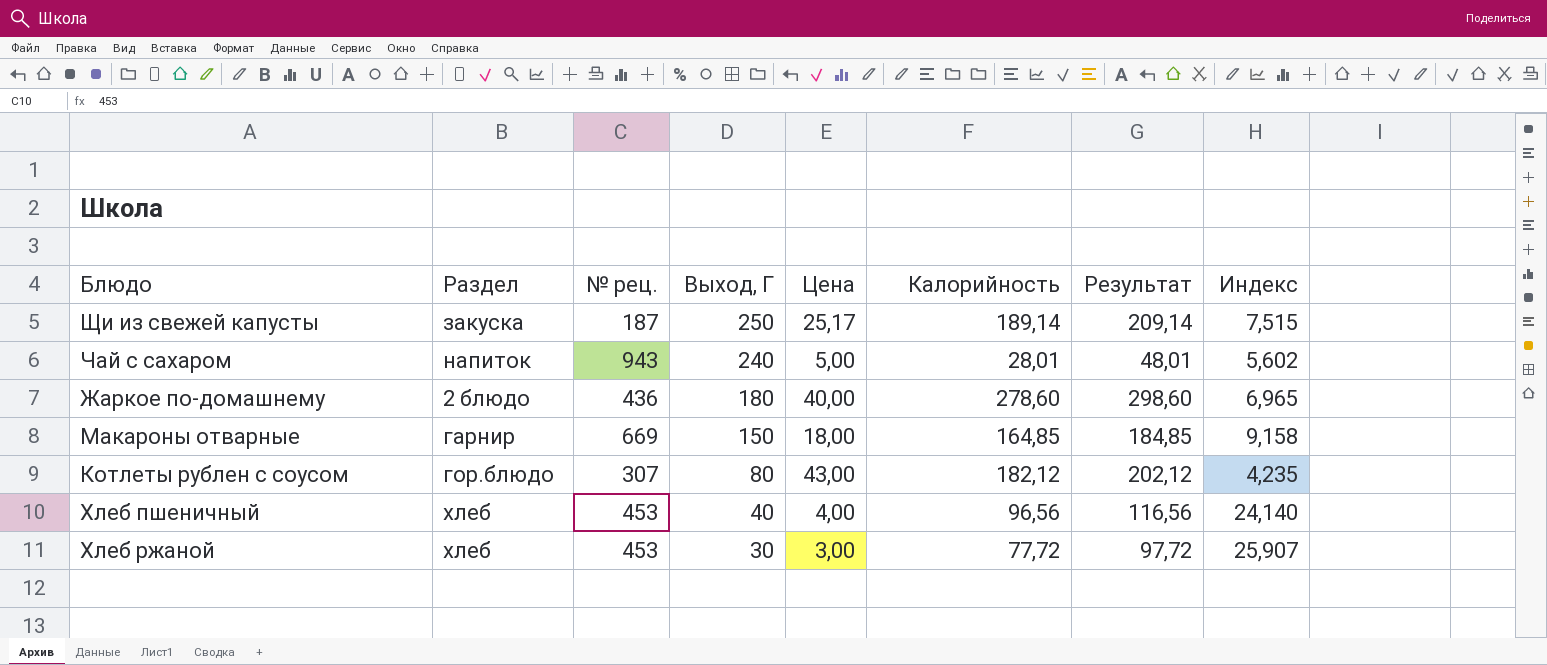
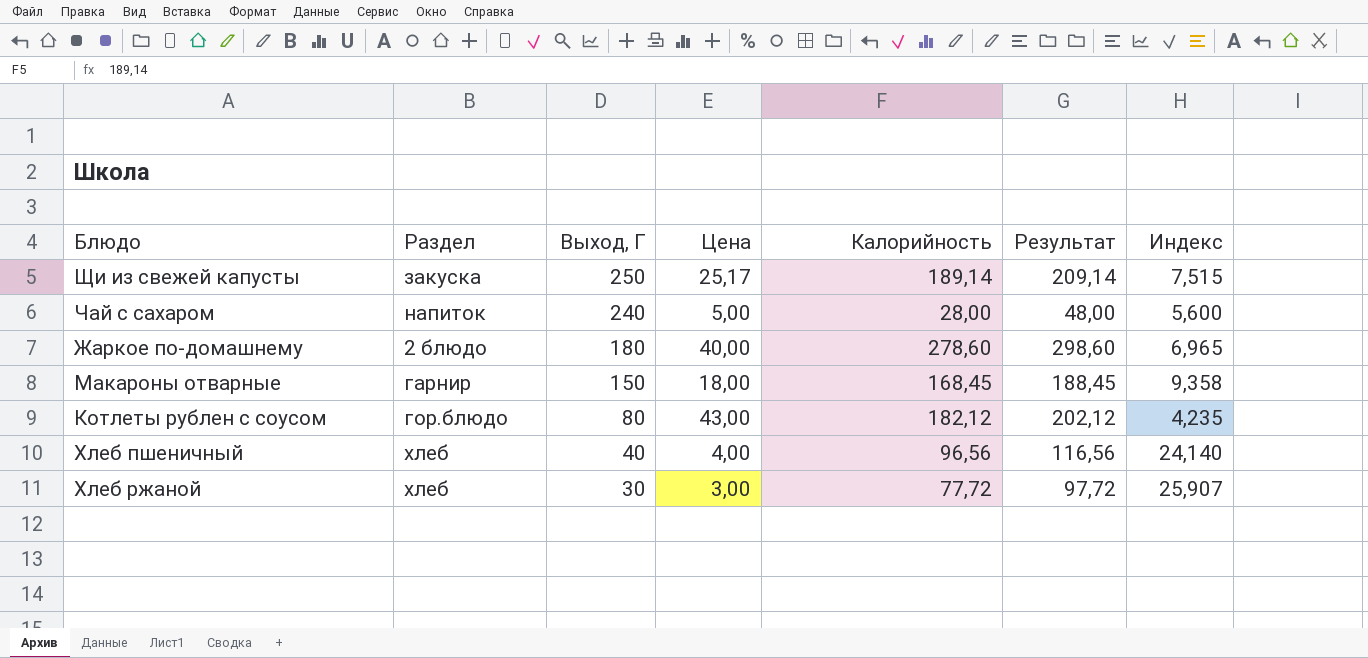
column № рец. | position: 3 -> none
Чай с сахаром | Калорийность: 28,01 -> 28,00
Чай с сахаром | Результат: 48,01 -> 48,00
Чай с сахаром | Индекс: 5,602 -> 5,600
Макароны отварные | Калорийность: 164,85 -> 168,45
Макароны отварные | Результат: 184,85 -> 188,45
Макароны отварные | Индекс: 9,158 -> 9,358

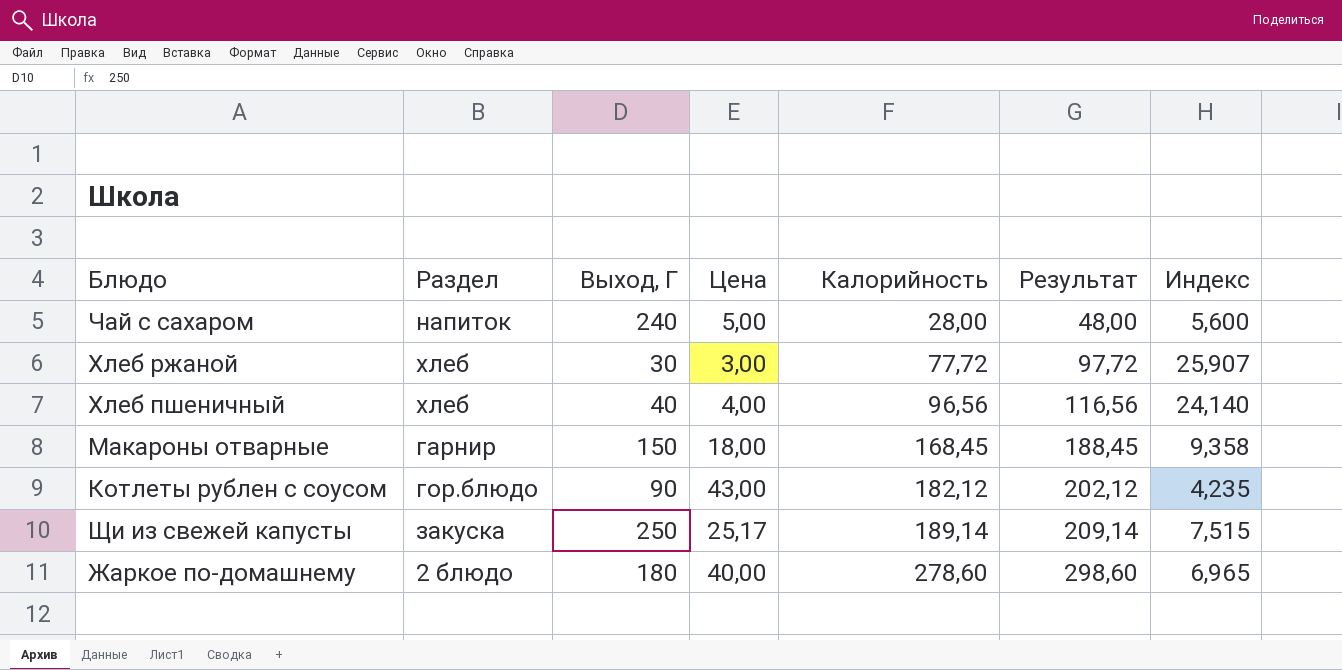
row order: Выход, Г descending -> Калорийность ascending
Котлеты рублен с соусом | Выход, Г: 80 -> 90

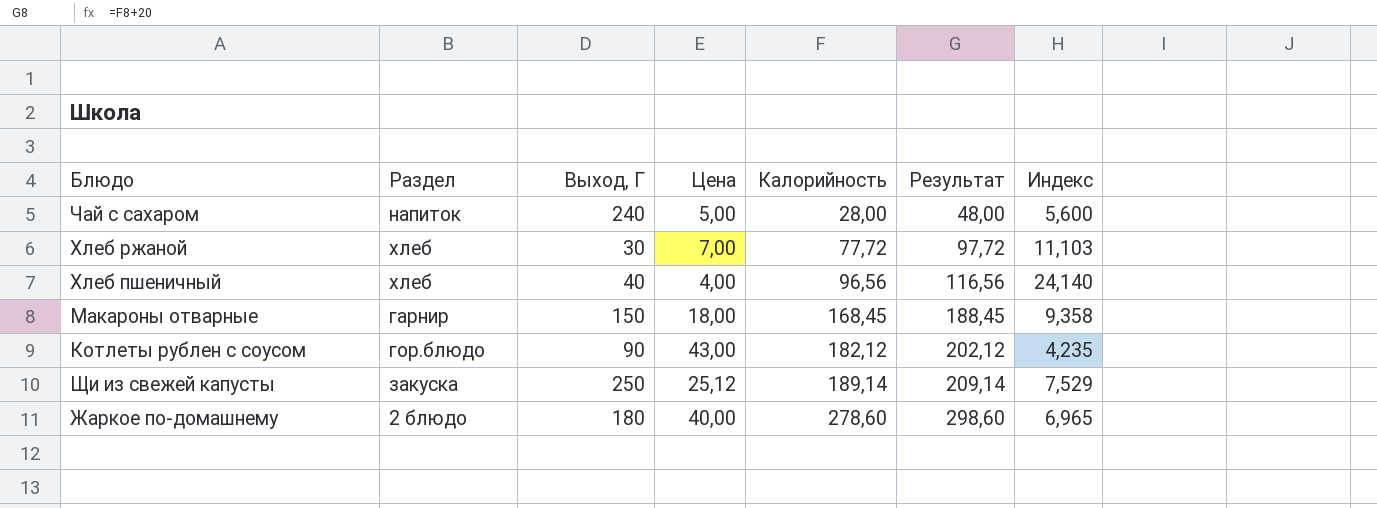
Хлеб ржаной | Цена: 3,00 -> 7,00
Хлеб ржаной | Индекс: 25,907 -> 11,103
Щи из свежей капусты | Цена: 25,17 -> 25,12
Щи из свежей капусты | Индекс: 7,515 -> 7,529

